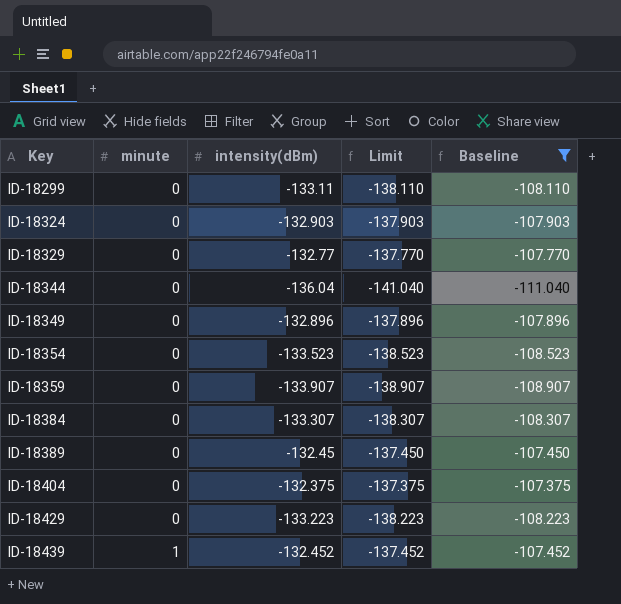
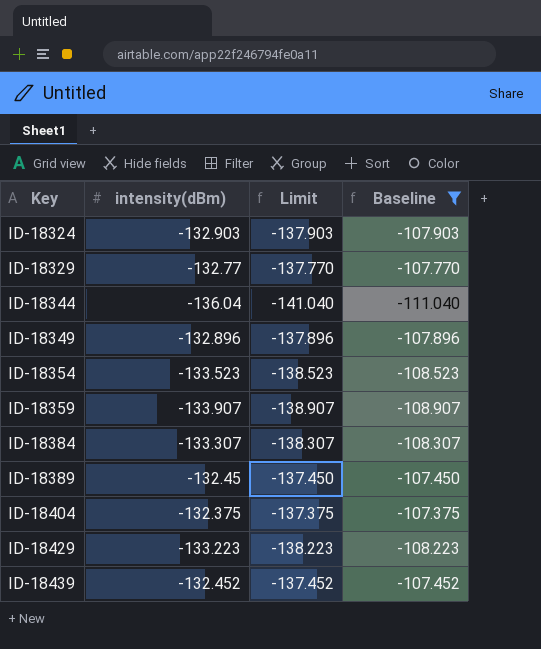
column minute | position: 2 -> none
row ID-18299: 0 | -133.11 | -138.110 | -108.110 -> none

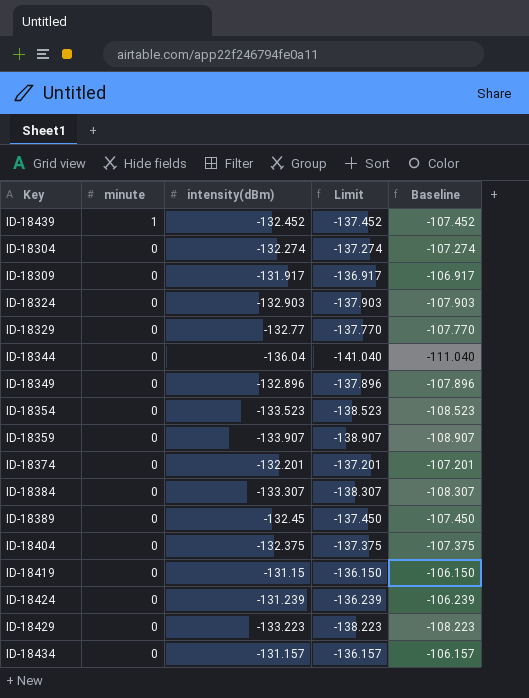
filter: Baseline <= -107.375 -> none
row order: Key ascending -> minute descending
column minute | position: none -> 2

